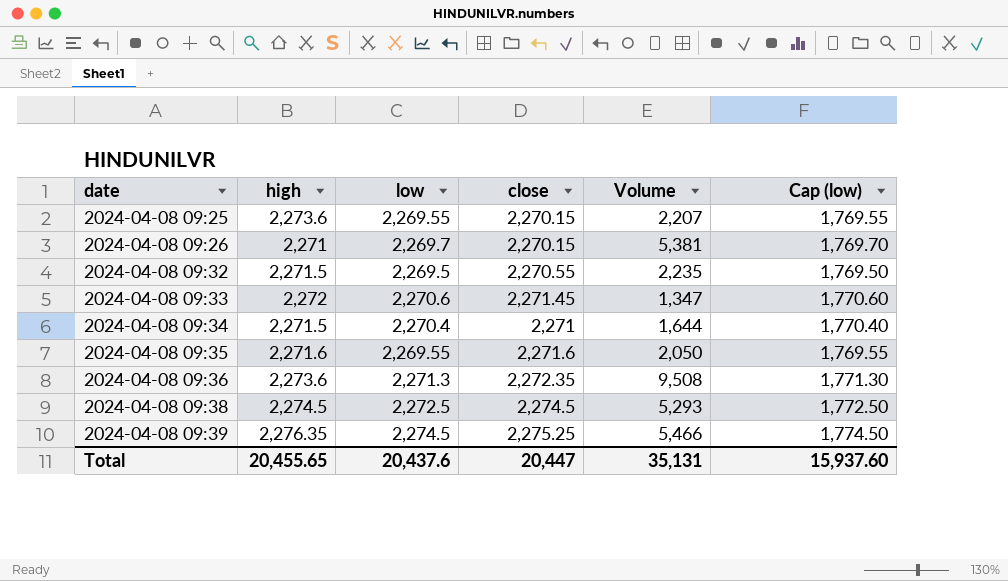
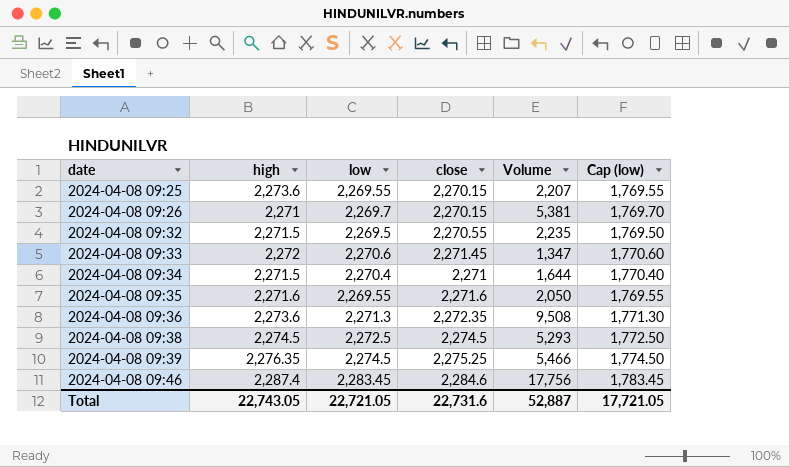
row 2024-04-08 09:46: none -> 2,287.4 | 2,283.45 | 2,284.6 | 17,756 | 1,783.45
Total | high: 20,455.65 -> 22,743.05
Total | low: 20,437.6 -> 22,721.05
Total | close: 20,447 -> 22,731.6
Total | Volume: 35,131 -> 52,887
Total | Cap (low): 15,937.60 -> 17,721.05

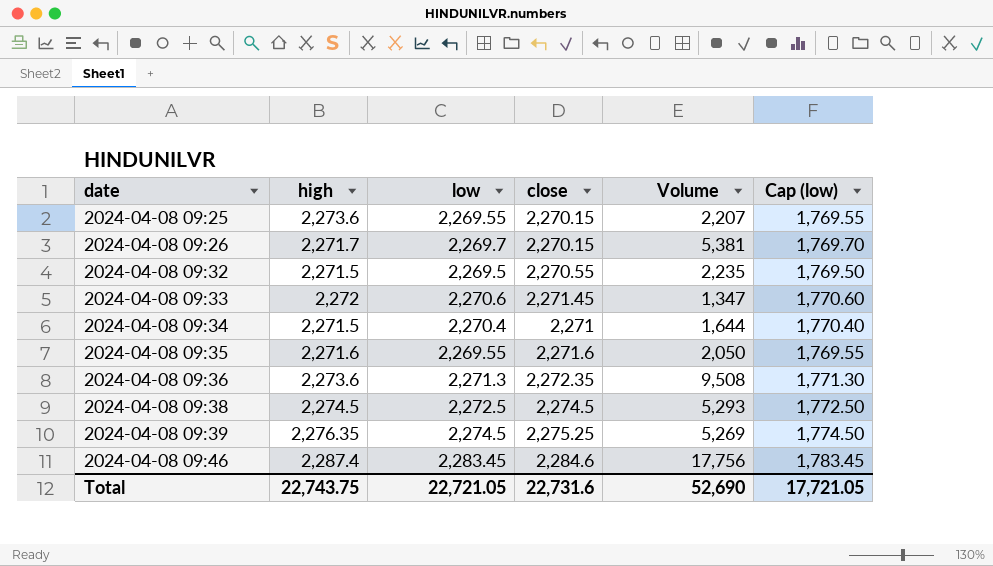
2024-04-08 09:26 | high: 2,271 -> 2,271.7
2024-04-08 09:39 | Volume: 5,466 -> 5,269
Total | high: 22,743.05 -> 22,743.75
Total | Volume: 52,887 -> 52,690

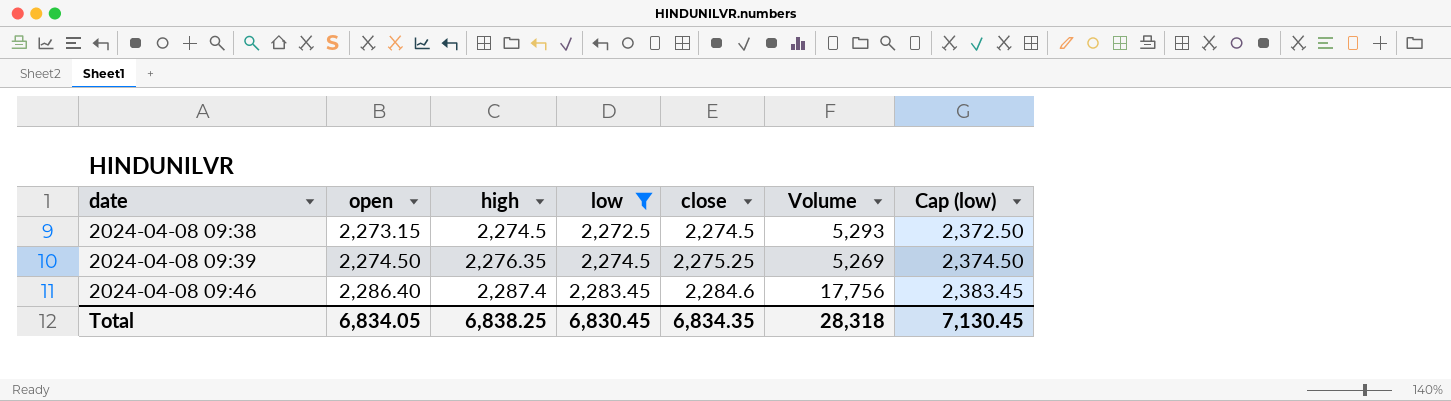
filter: none -> low >= 2,272.5
column open | position: none -> 2
column Cap (low) | formula: [low] - 500 -> [low] + 100
Total | high: 22,743.75 -> 6,838.25
Total | low: 22,721.05 -> 6,830.45
Total | close: 22,731.6 -> 6,834.35
Total | Volume: 52,690 -> 28,318
Total | Cap (low): 17,721.05 -> 7,130.45

